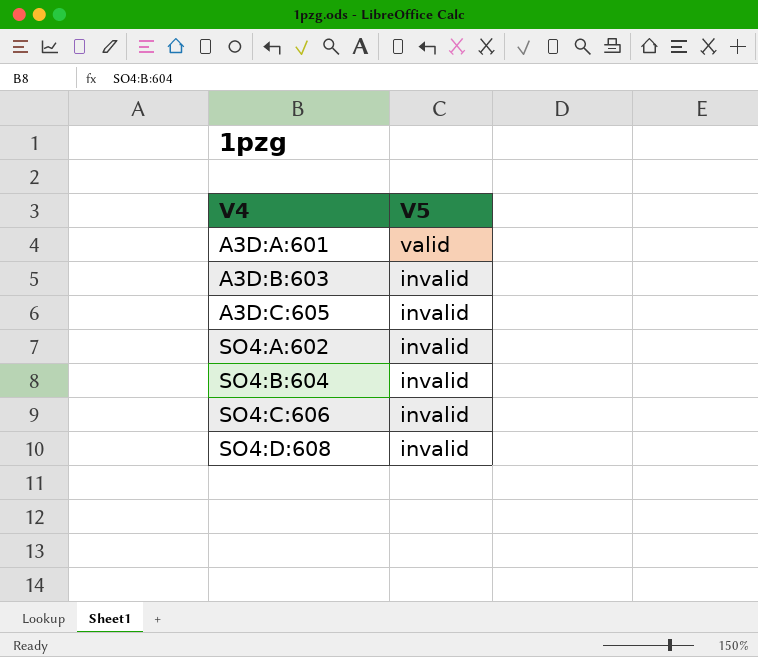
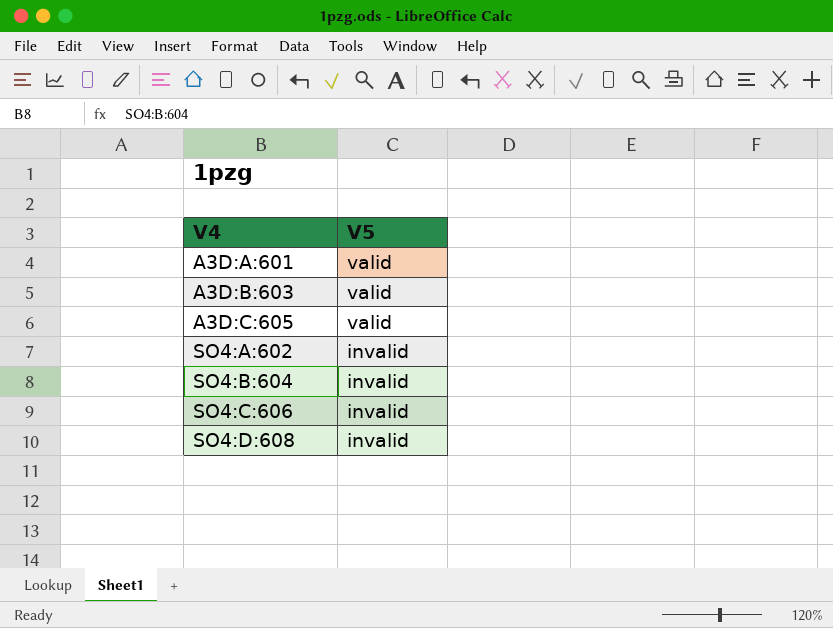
A3D:B:603 | V5: invalid -> valid
A3D:C:605 | V5: invalid -> valid

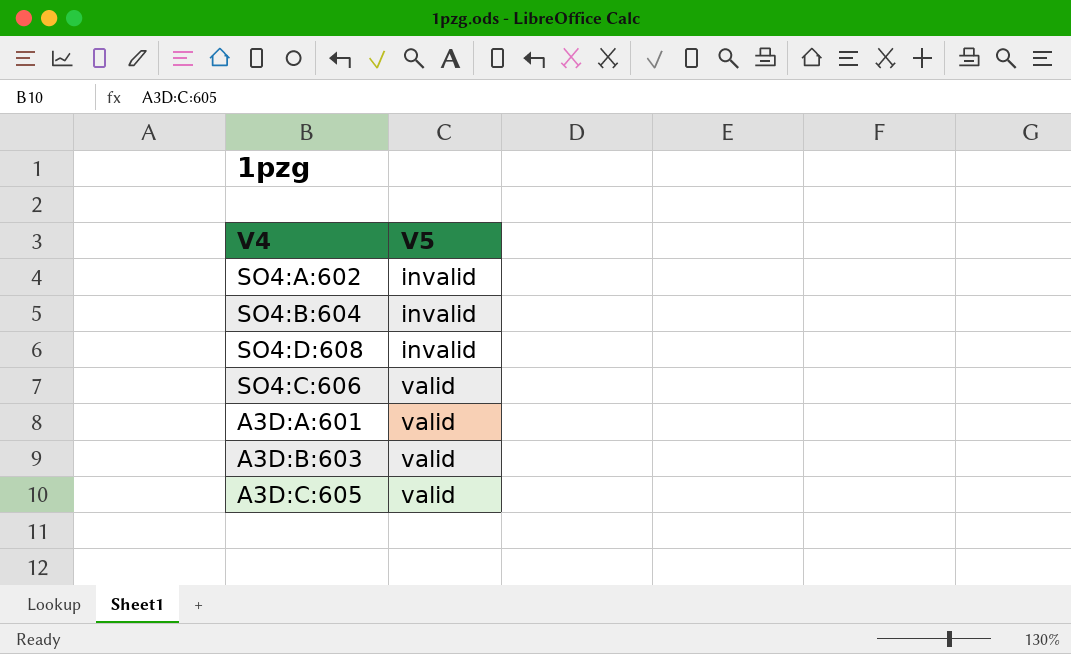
row order: V4 ascending -> V5 ascending
SO4:C:606 | V5: invalid -> valid

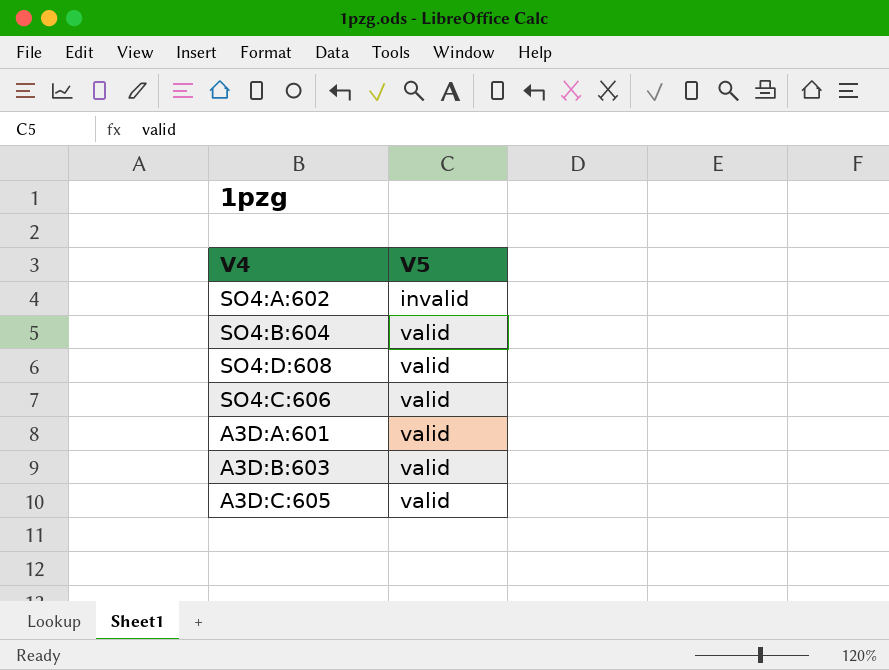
SO4:B:604 | V5: invalid -> valid
SO4:D:608 | V5: invalid -> valid

